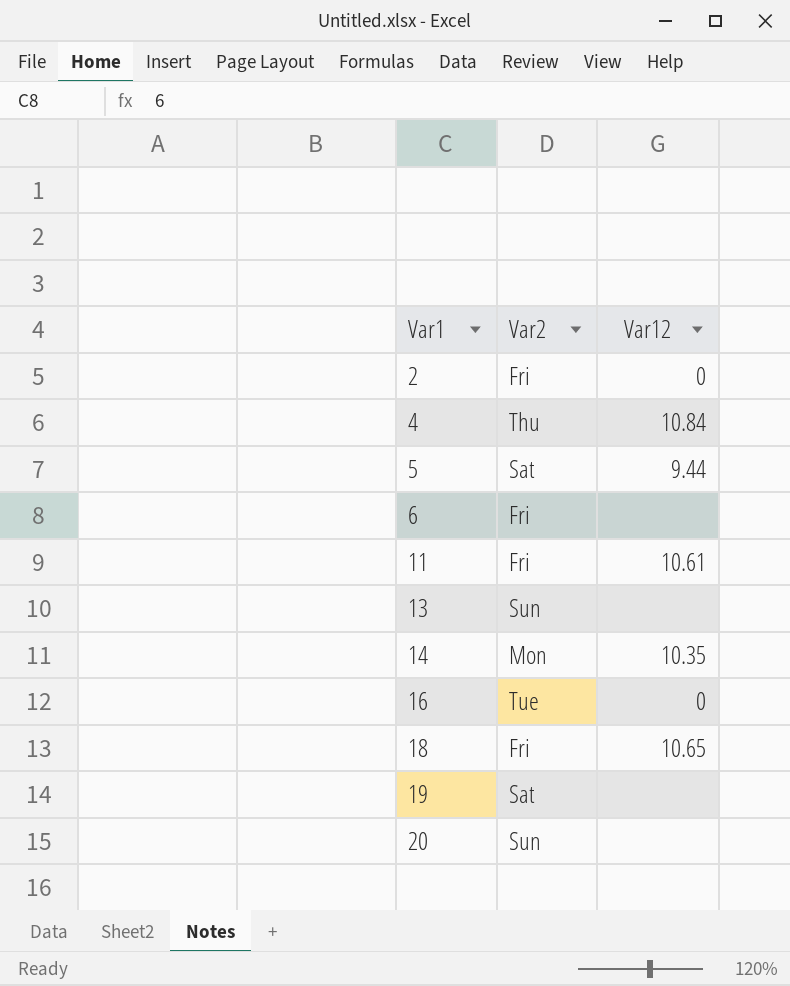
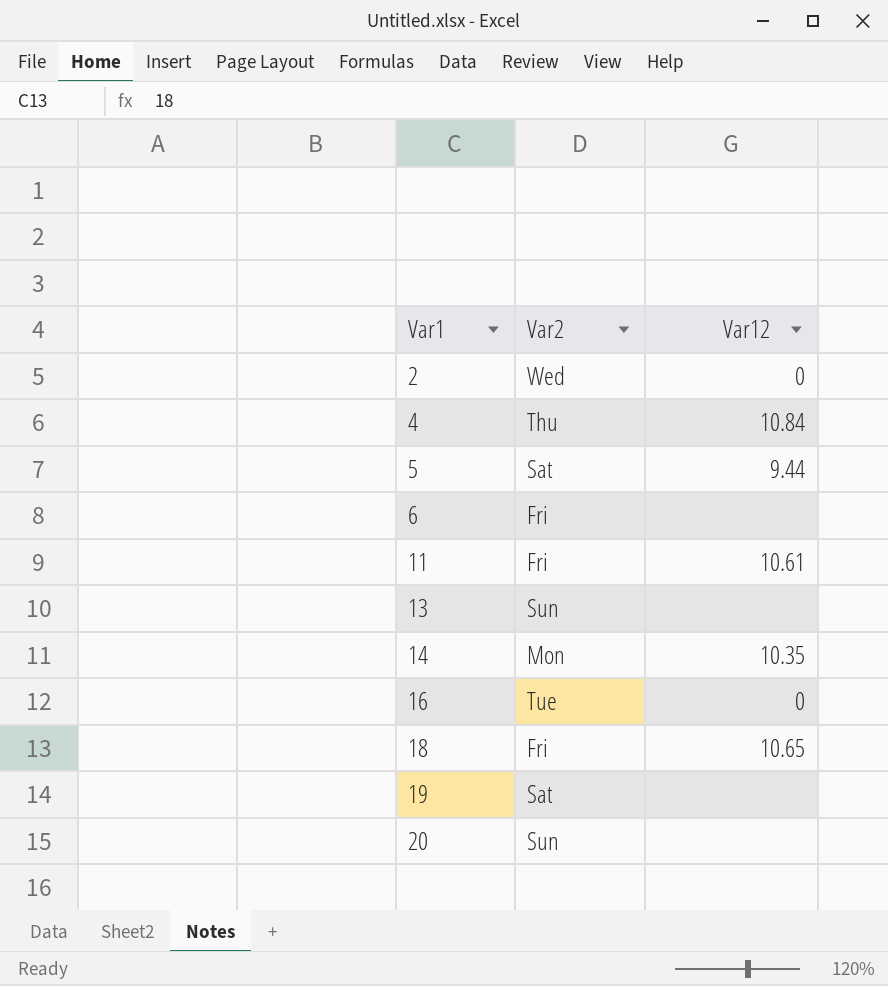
2 | Var2: Fri -> Wed

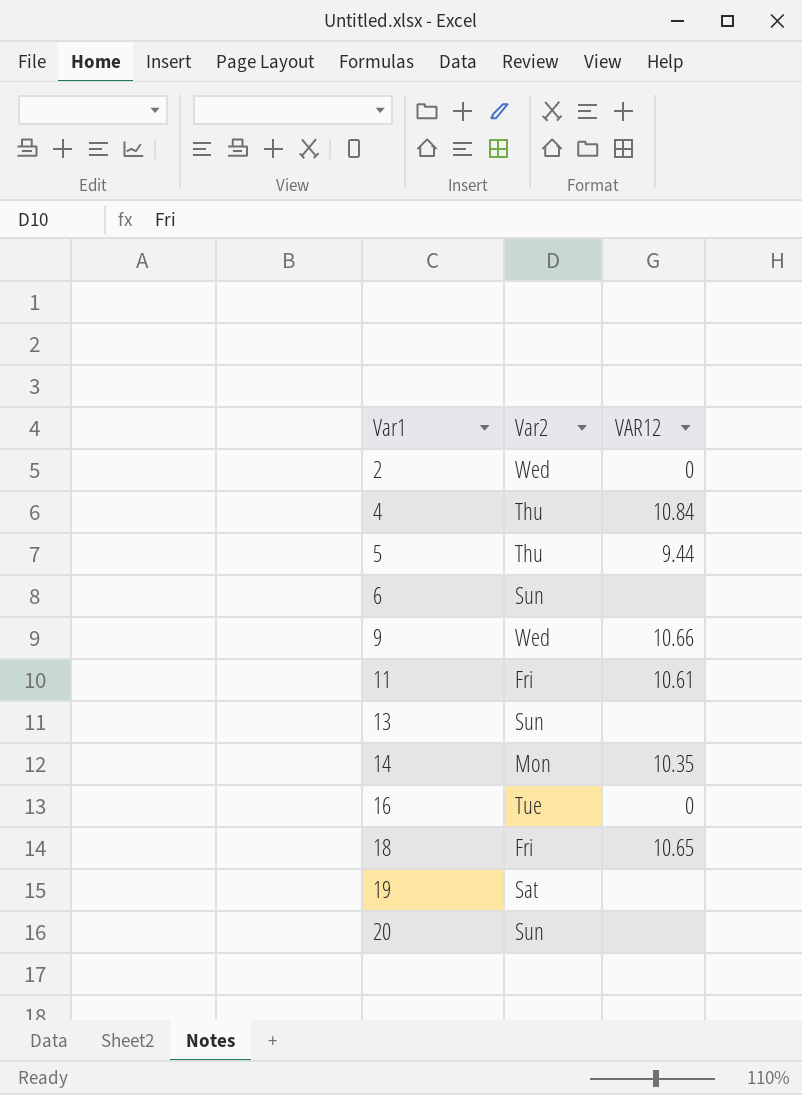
column name: Var12 -> VAR12
5 | Var2: Sat -> Thu
6 | Var2: Fri -> Sun
row 9: none -> Wed | 10.66

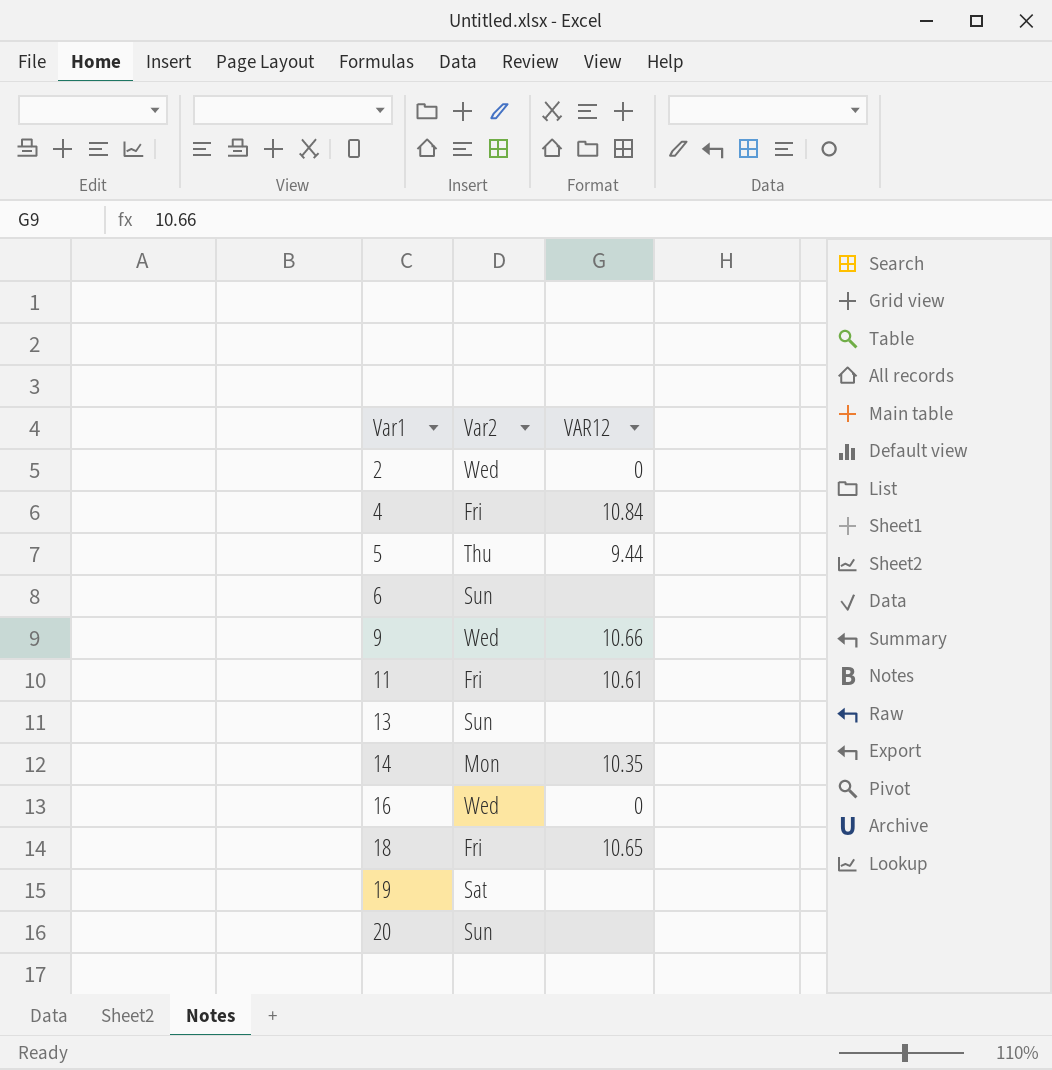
4 | Var2: Thu -> Fri
16 | Var2: Tue -> Wed

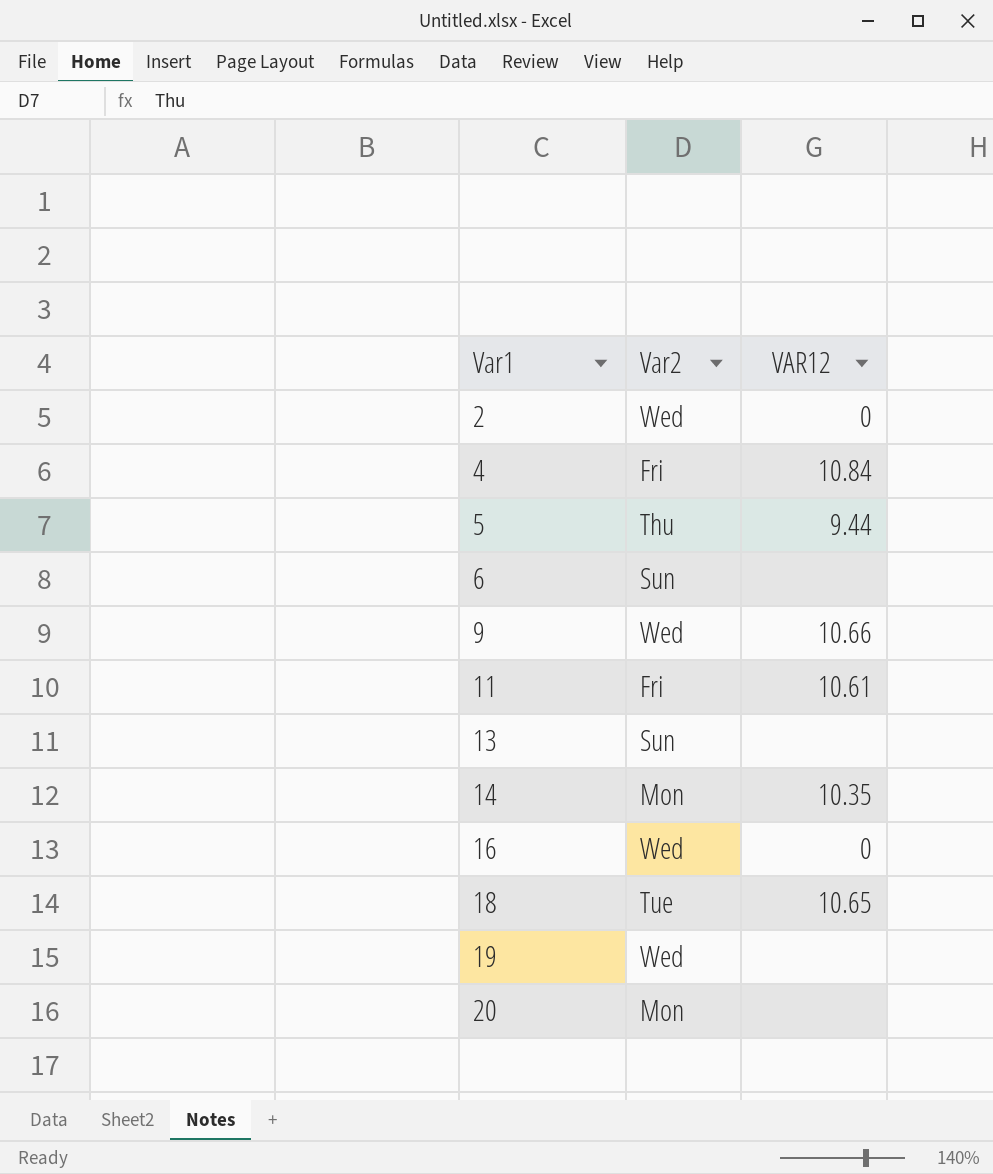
18 | Var2: Fri -> Tue
19 | Var2: Sat -> Wed
20 | Var2: Sun -> Mon

